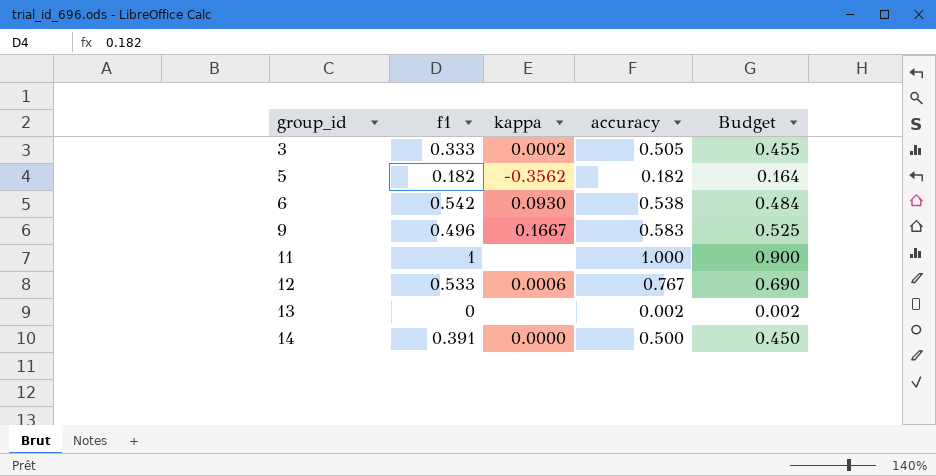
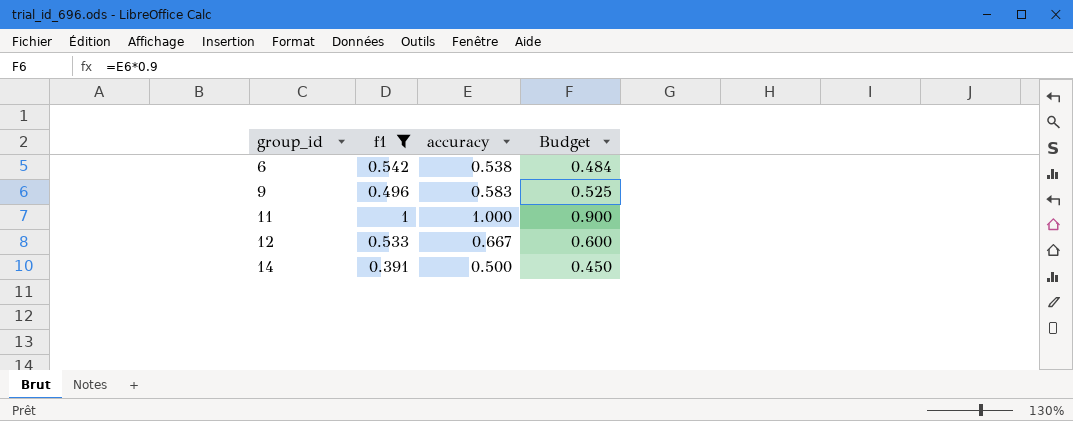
filter: none -> f1 >= 0.391
column kappa | position: 3 -> none
12 | accuracy: 0.767 -> 0.667
12 | Budget: 0.690 -> 0.600

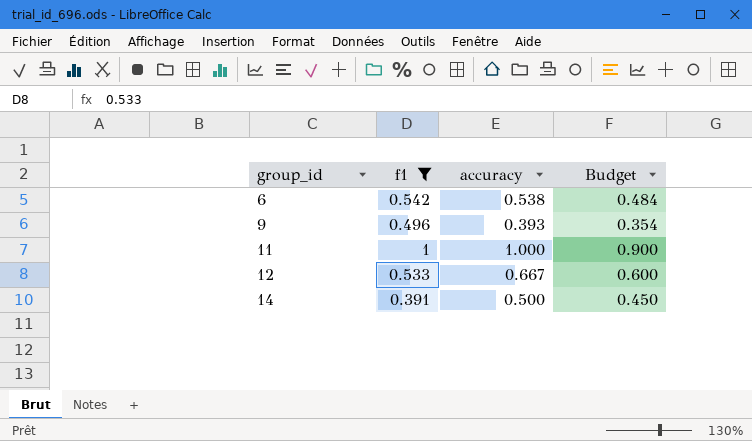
9 | accuracy: 0.583 -> 0.393
9 | Budget: 0.525 -> 0.354

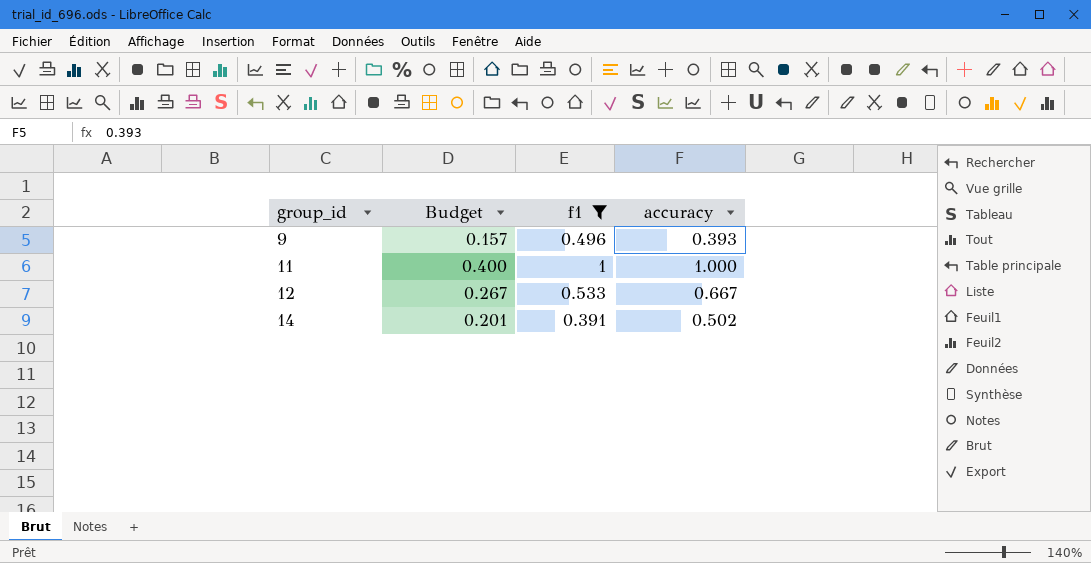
column Budget | formula: [accuracy] * 0.9 -> [accuracy] * 0.4
column Budget | position: 4 -> 2
row 6: 0.542 | 0.538 | 0.484 -> none
14 | accuracy: 0.500 -> 0.502

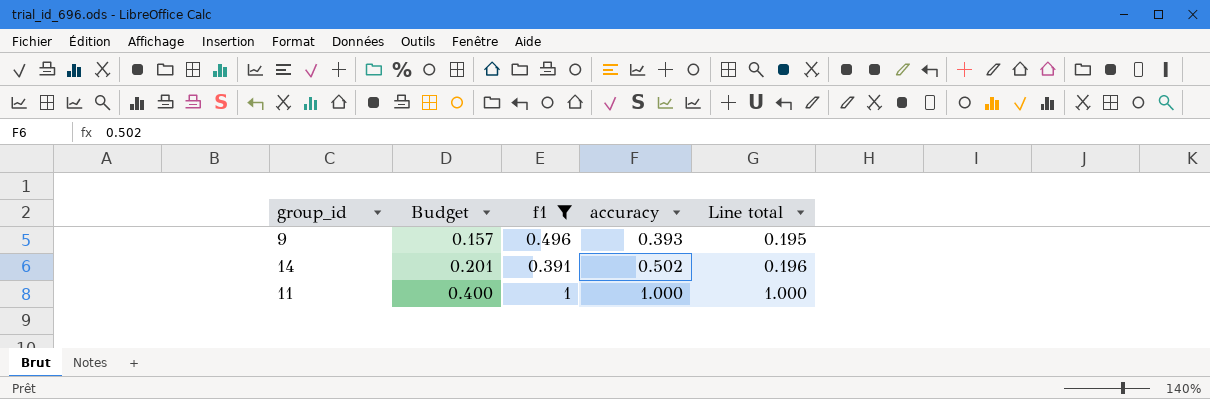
row order: group_id ascending -> Budget ascending
column Line total | formula: none -> [f1] * [accuracy]
row 12: 0.267 | 0.533 | 0.667 -> none

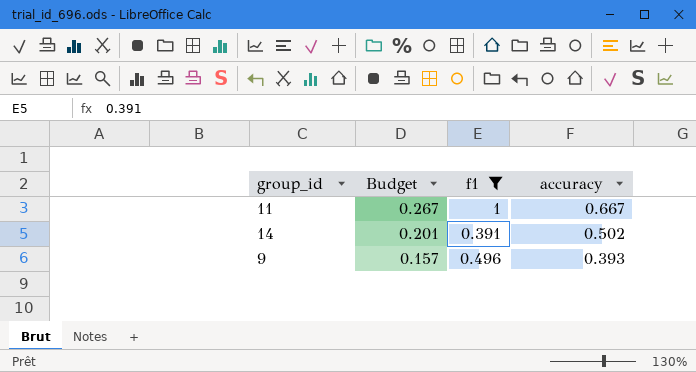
row order: Budget ascending -> Budget descending
column Line total | formula: [f1] * [accuracy] -> none
11 | Budget: 0.400 -> 0.267
11 | accuracy: 1.000 -> 0.667

